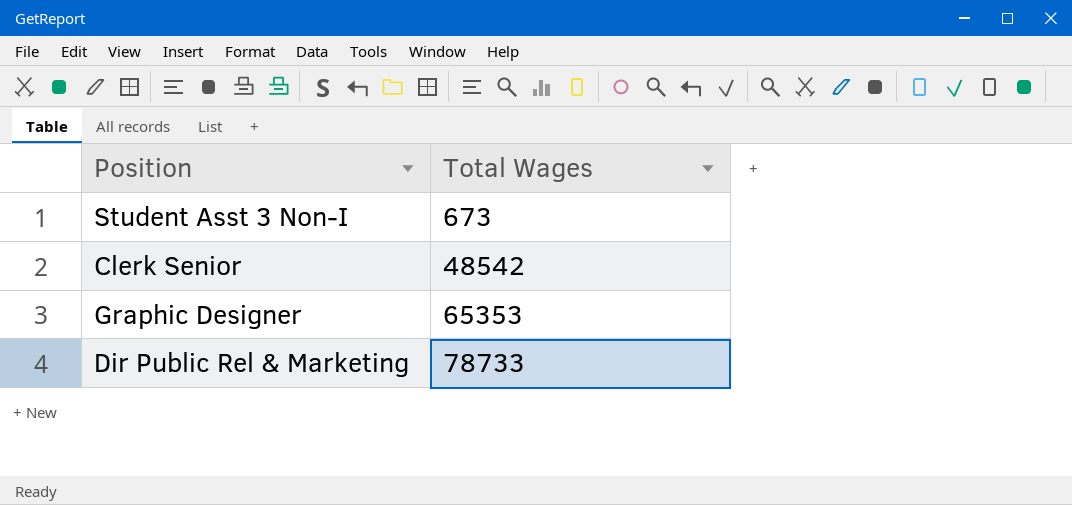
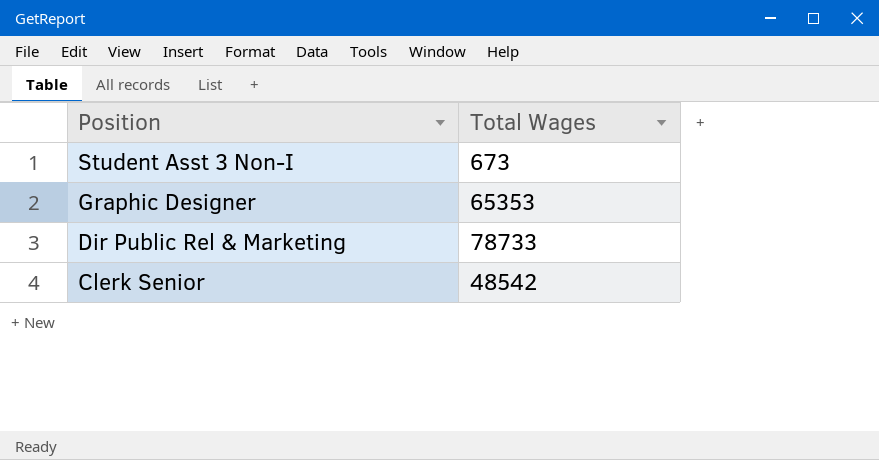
row order: Total Wages ascending -> Position descending

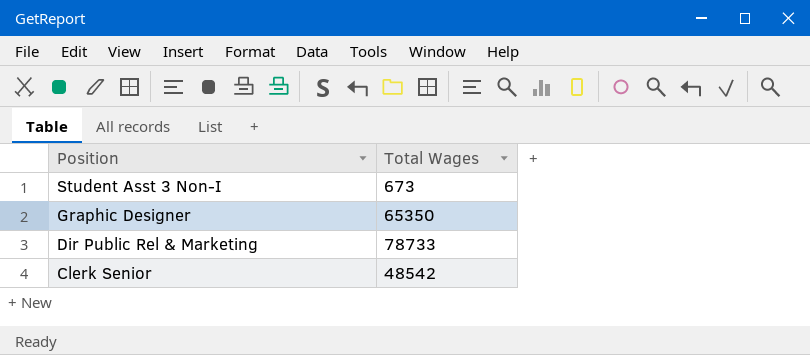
Graphic Designer | Total Wages: 65353 -> 65350

